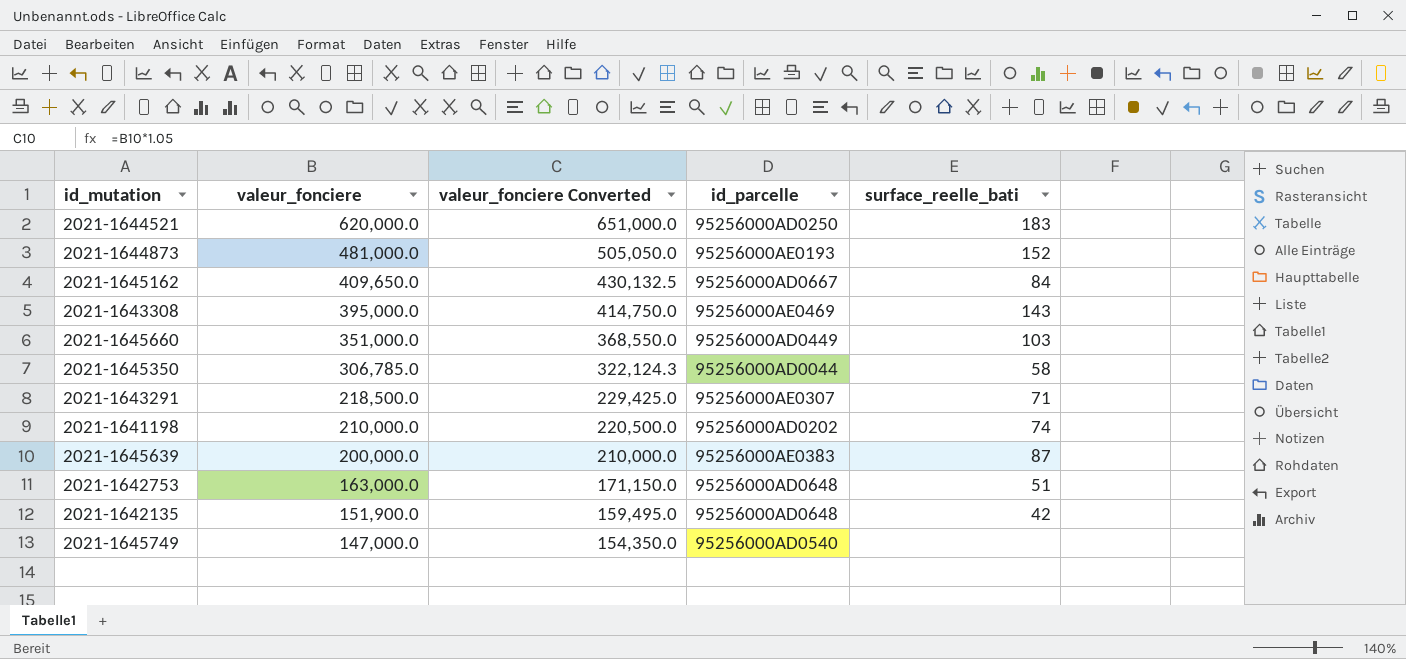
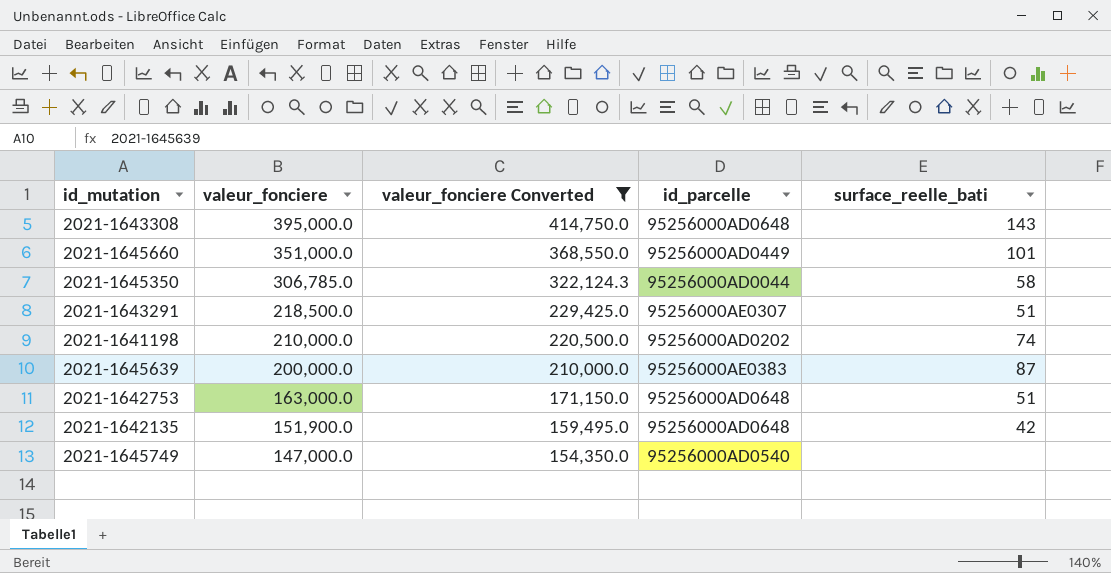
filter: none -> valeur_fonciere Converted <= 414,750.0
2021-1643308 | id_parcelle: 95256000AE0469 -> 95256000AD0648
2021-1645660 | surface_reelle_bati: 103 -> 101
2021-1643291 | surface_reelle_bati: 71 -> 51

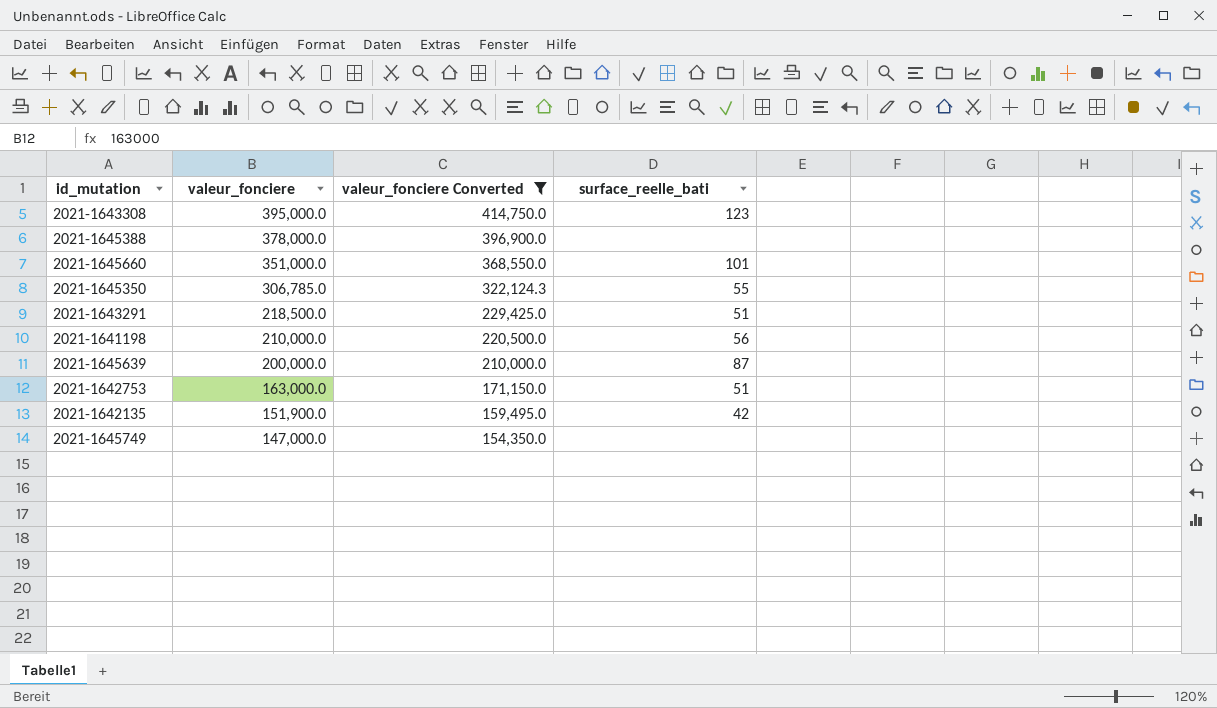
column id_parcelle | position: 4 -> none
2021-1643308 | surface_reelle_bati: 143 -> 123
row 2021-1645388: none -> 378,000.0 | 396,900.0 | none
2021-1645350 | surface_reelle_bati: 58 -> 55
2021-1641198 | surface_reelle_bati: 74 -> 56

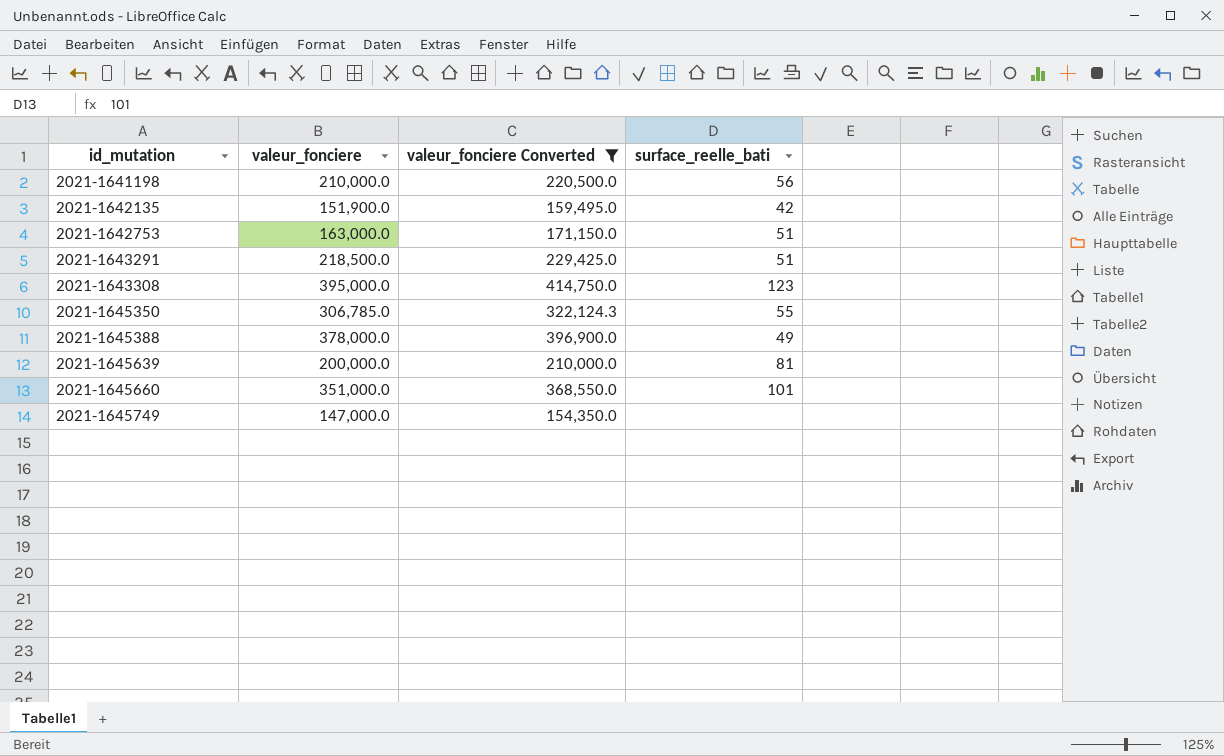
row order: valeur_fonciere descending -> id_mutation ascending
2021-1645388 | surface_reelle_bati: none -> 49
2021-1645639 | surface_reelle_bati: 87 -> 81

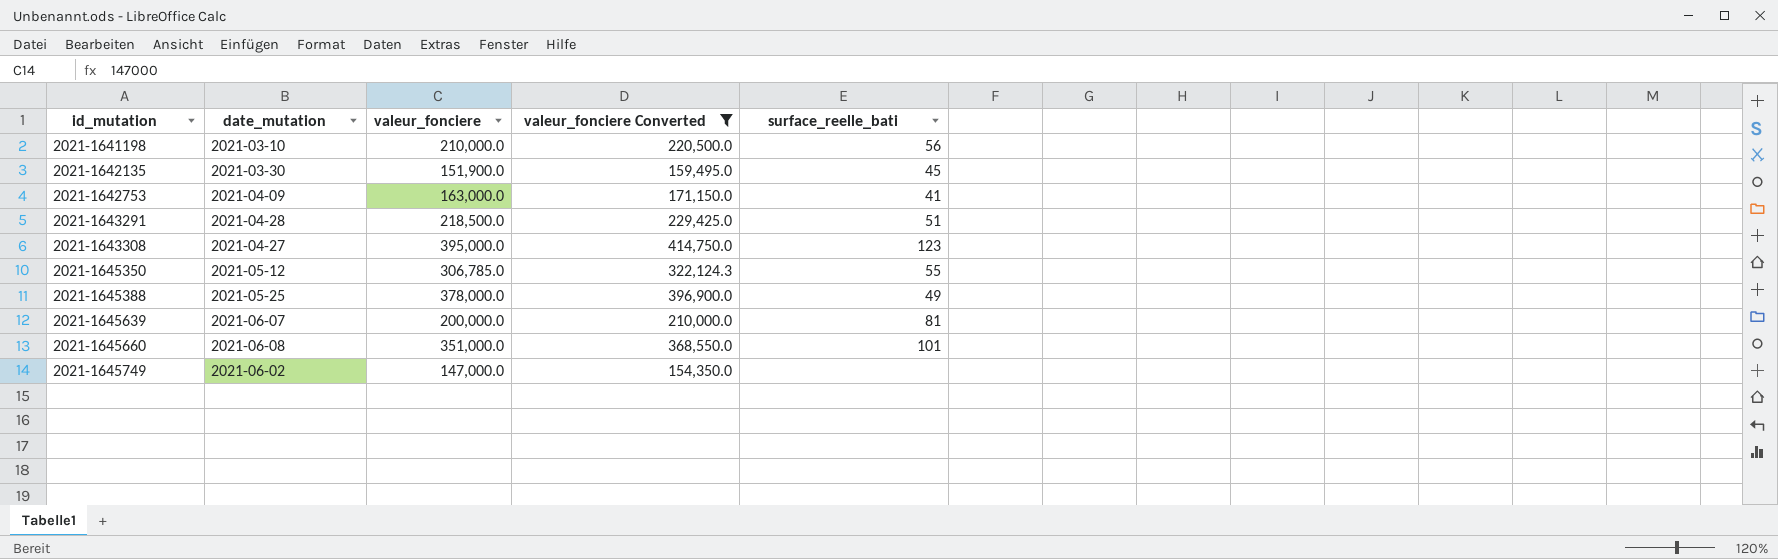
column date_mutation | position: none -> 2
2021-1642135 | surface_reelle_bati: 42 -> 45
2021-1642753 | surface_reelle_bati: 51 -> 41

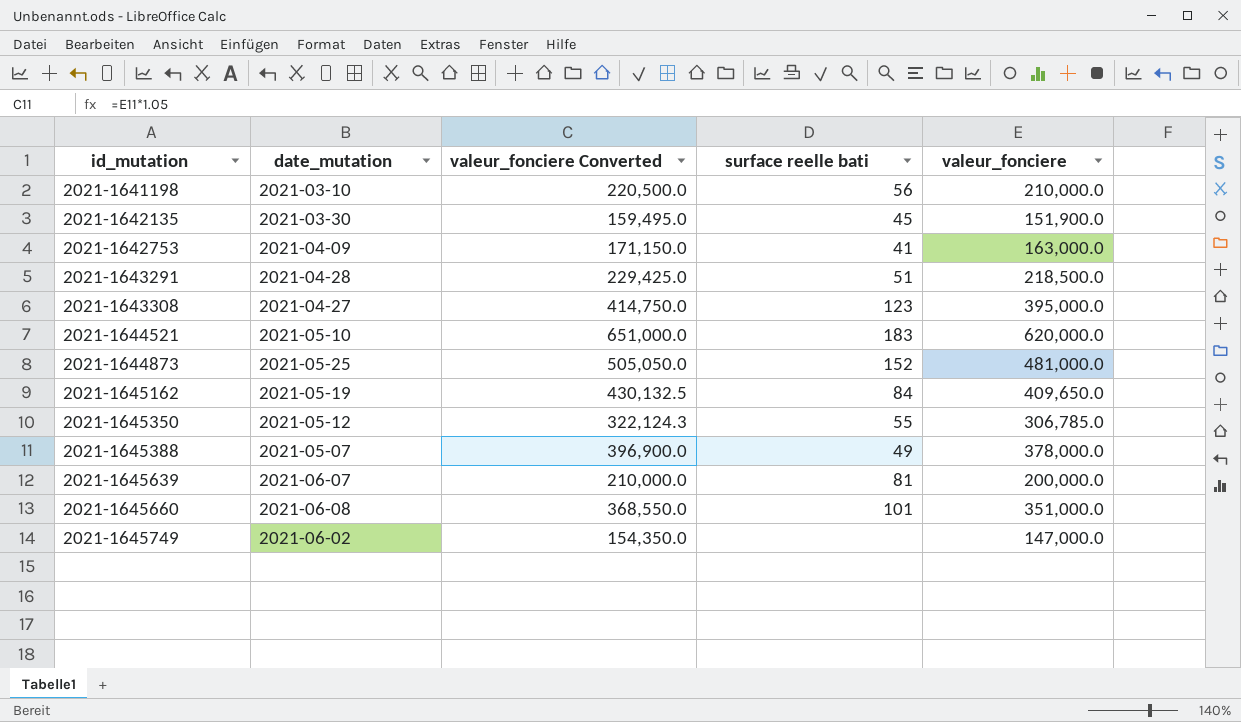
filter: valeur_fonciere Converted <= 414,750.0 -> none
column name: surface_reelle_bati -> surface reelle bati
column valeur_fonciere | position: 3 -> 5
2021-1645388 | date_mutation: 2021-05-25 -> 2021-05-07

